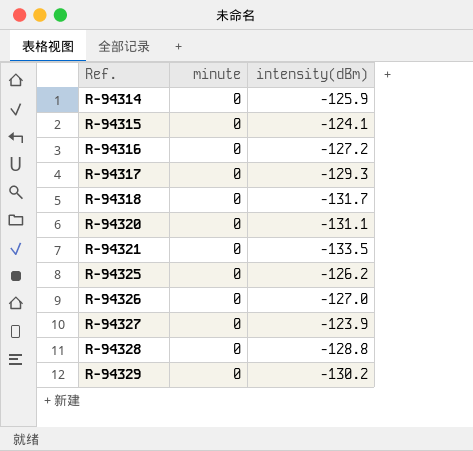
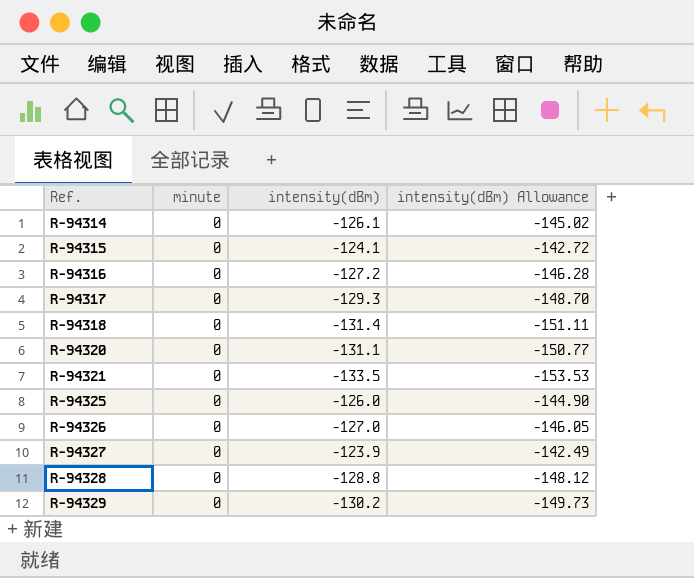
column intensity(dBm) Allowance | formula: none -> [intensity(dBm)] * 1.15
R-94314 | intensity(dBm): -125.9 -> -126.1
R-94318 | intensity(dBm): -131.7 -> -131.4
R-94325 | intensity(dBm): -126.2 -> -126.0

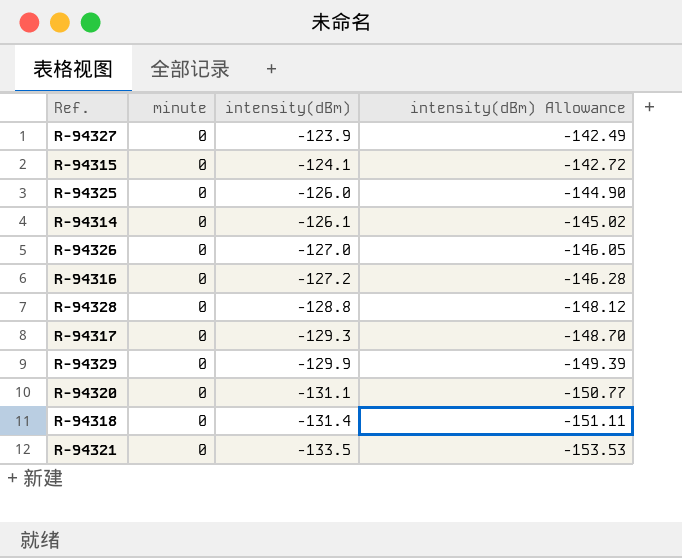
row order: Ref. ascending -> intensity(dBm) descending
R-94329 | intensity(dBm): -130.2 -> -129.9
R-94329 | intensity(dBm) Allowance: -149.73 -> -149.39

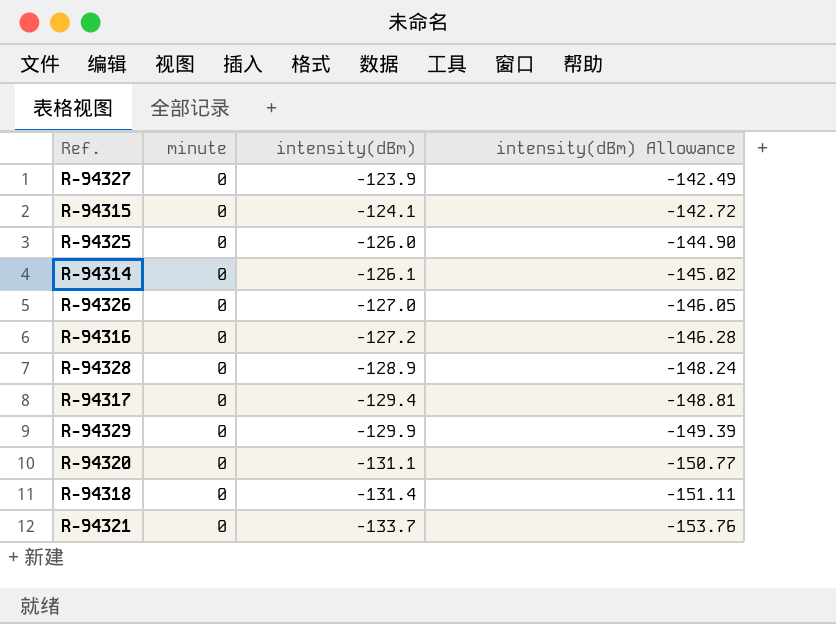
R-94328 | intensity(dBm): -128.8 -> -128.9
R-94328 | intensity(dBm) Allowance: -148.12 -> -148.24
R-94317 | intensity(dBm): -129.3 -> -129.4
R-94317 | intensity(dBm) Allowance: -148.70 -> -148.81
R-94321 | intensity(dBm): -133.5 -> -133.7
R-94321 | intensity(dBm) Allowance: -153.53 -> -153.76

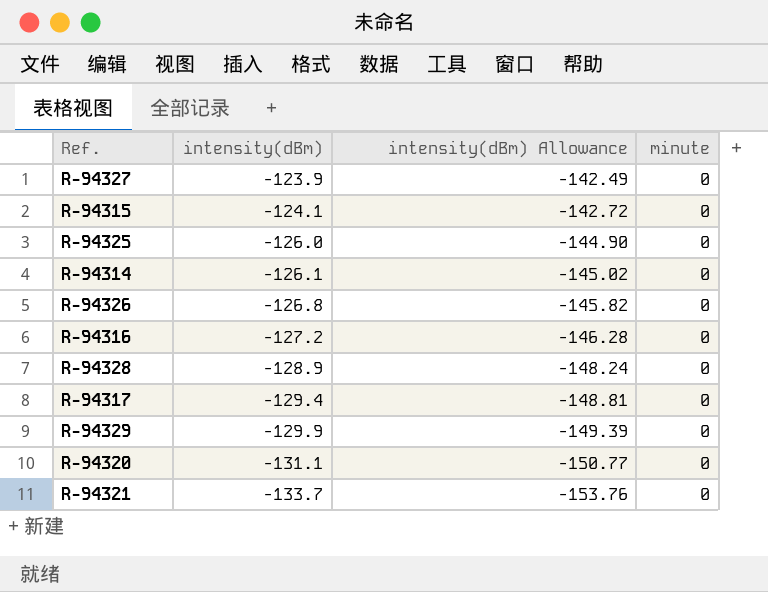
column minute | position: 2 -> 4
row R-94318: 0 | -131.4 | -151.11 -> none
R-94326 | intensity(dBm): -127.0 -> -126.8
R-94326 | intensity(dBm) Allowance: -146.05 -> -145.82

